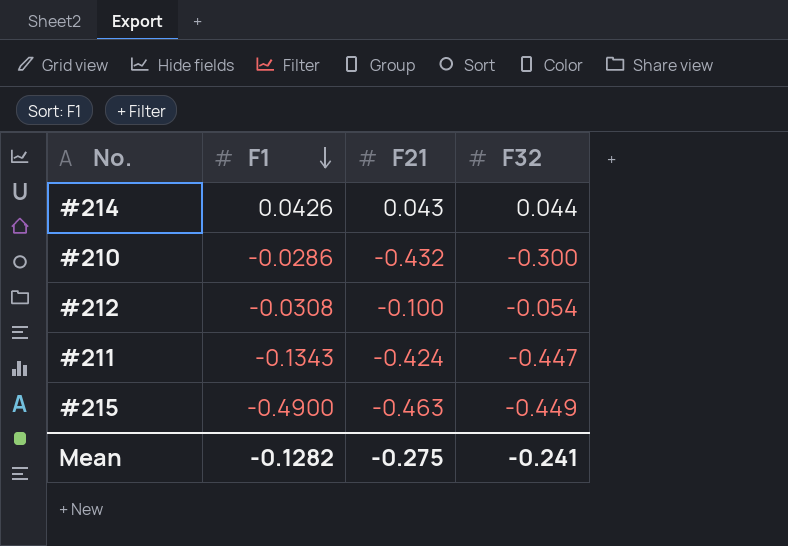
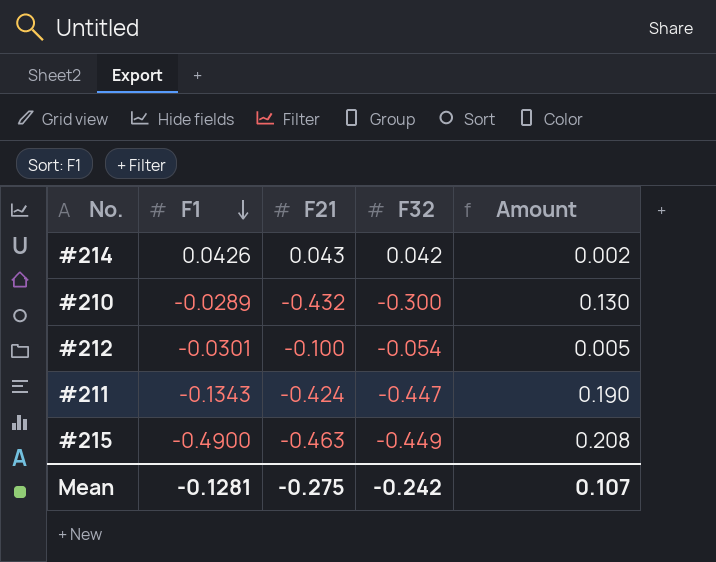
column Amount | formula: none -> [F21] * [F32]
#214 | F32: 0.044 -> 0.042
#210 | F1: -0.0286 -> -0.0289
#212 | F1: -0.0308 -> -0.0301
Mean | F1: -0.1282 -> -0.1281
Mean | F32: -0.241 -> -0.242

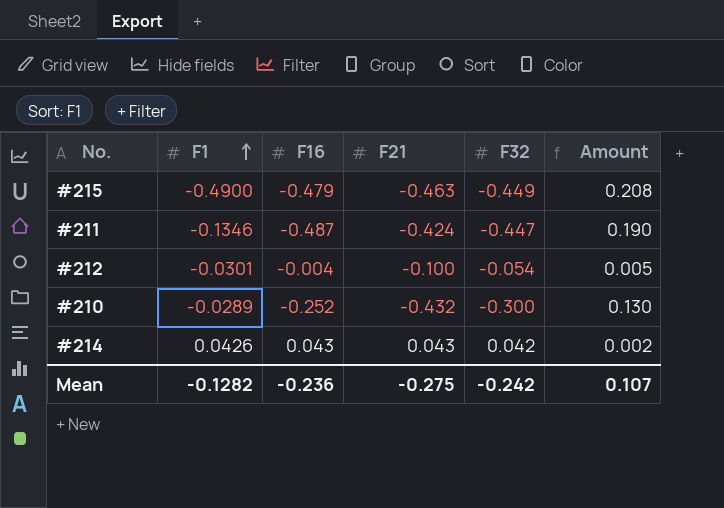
row order: F1 descending -> F1 ascending
column F16 | position: none -> 3
#211 | F1: -0.1343 -> -0.1346
Mean | F1: -0.1281 -> -0.1282

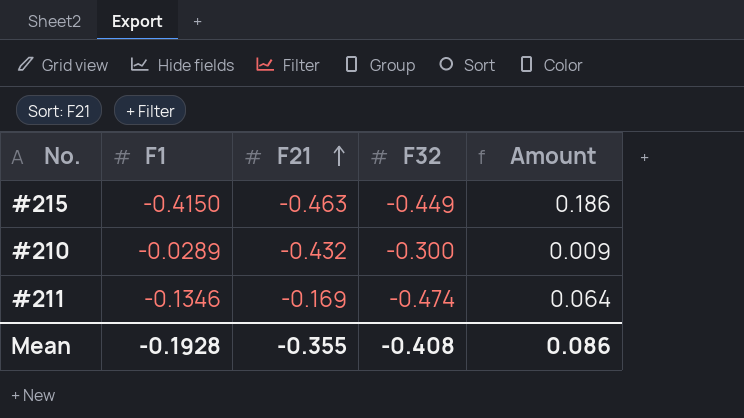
row order: F1 ascending -> F21 ascending
column F16 | position: 3 -> none
column Amount | formula: [F21] * [F32] -> [F1] * [F32]
row #212: -0.0301 | -0.004 | -0.100 | -0.054 | 0.005 -> none
row #214: 0.0426 | 0.043 | 0.043 | 0.042 | 0.002 -> none
#215 | F1: -0.4900 -> -0.4150
#211 | F21: -0.424 -> -0.169
#211 | F32: -0.447 -> -0.474
Mean | F1: -0.1282 -> -0.1928
Mean | F21: -0.275 -> -0.355
Mean | F32: -0.242 -> -0.408
Mean | Amount: 0.107 -> 0.086

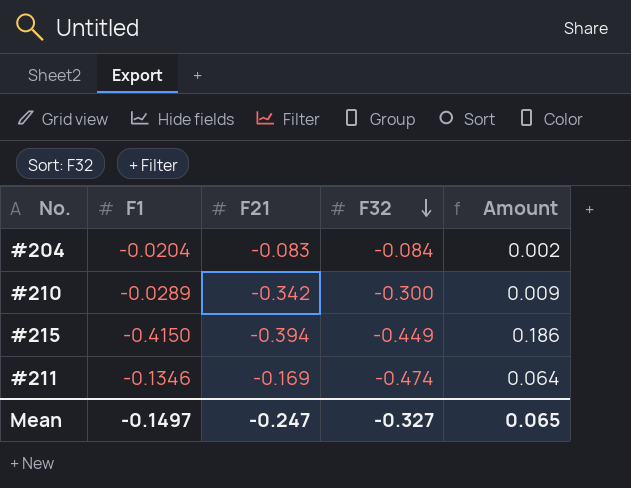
row order: F21 ascending -> F32 descending
row #204: none -> -0.0204 | -0.083 | -0.084 | 0.002
#210 | F21: -0.432 -> -0.342
#215 | F21: -0.463 -> -0.394
Mean | F1: -0.1928 -> -0.1497
Mean | F21: -0.355 -> -0.247
Mean | F32: -0.408 -> -0.327
Mean | Amount: 0.086 -> 0.065

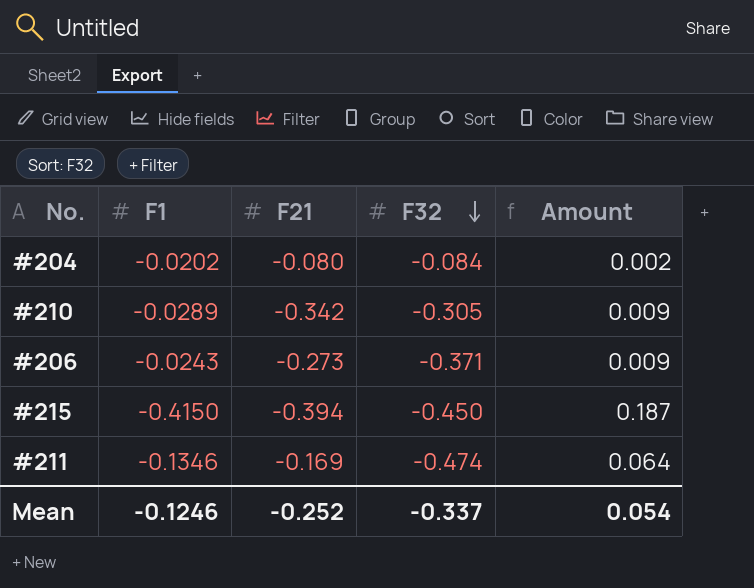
#204 | F1: -0.0204 -> -0.0202
#204 | F21: -0.083 -> -0.080
#210 | F32: -0.300 -> -0.305
row #206: none -> -0.0243 | -0.273 | -0.371 | 0.009
#215 | F32: -0.449 -> -0.450
#215 | Amount: 0.186 -> 0.187
Mean | F1: -0.1497 -> -0.1246
Mean | F21: -0.247 -> -0.252
Mean | F32: -0.327 -> -0.337
Mean | Amount: 0.065 -> 0.054

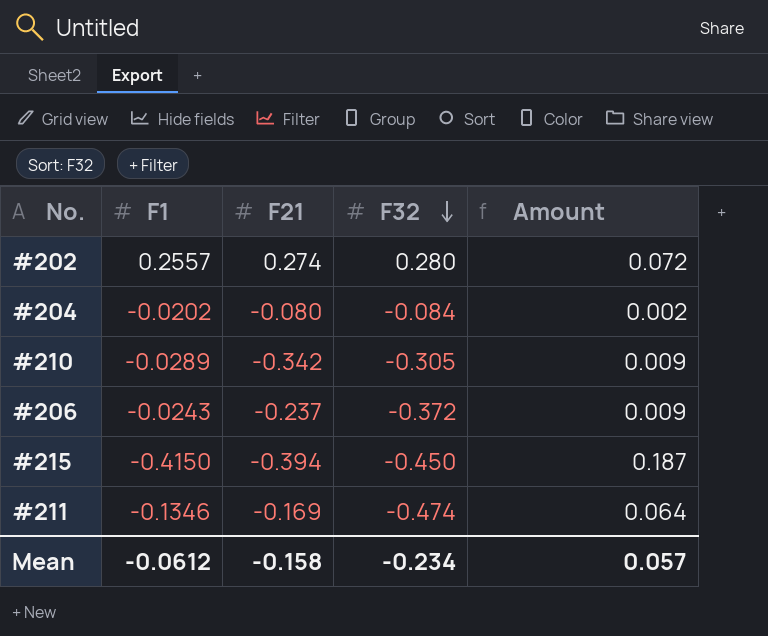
row #202: none -> 0.2557 | 0.274 | 0.280 | 0.072
#206 | F21: -0.273 -> -0.237
#206 | F32: -0.371 -> -0.372
Mean | F1: -0.1246 -> -0.0612
Mean | F21: -0.252 -> -0.158
Mean | F32: -0.337 -> -0.234
Mean | Amount: 0.054 -> 0.057

